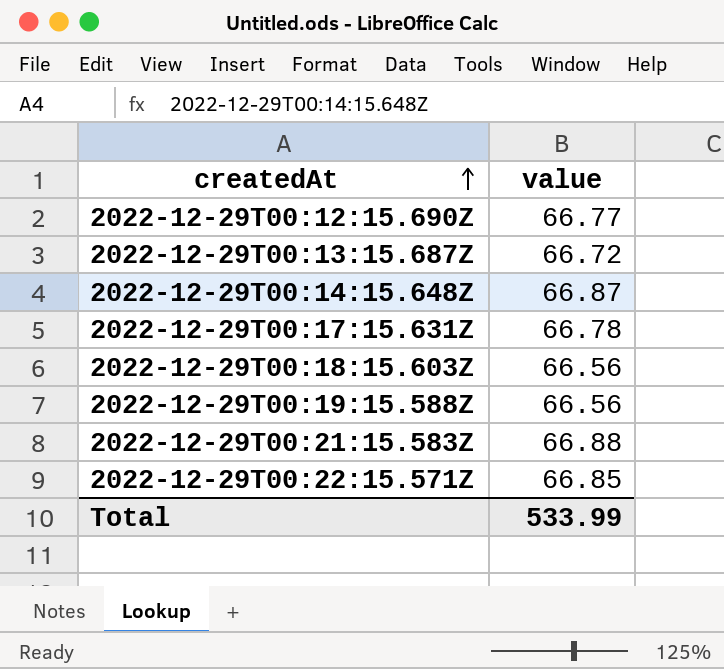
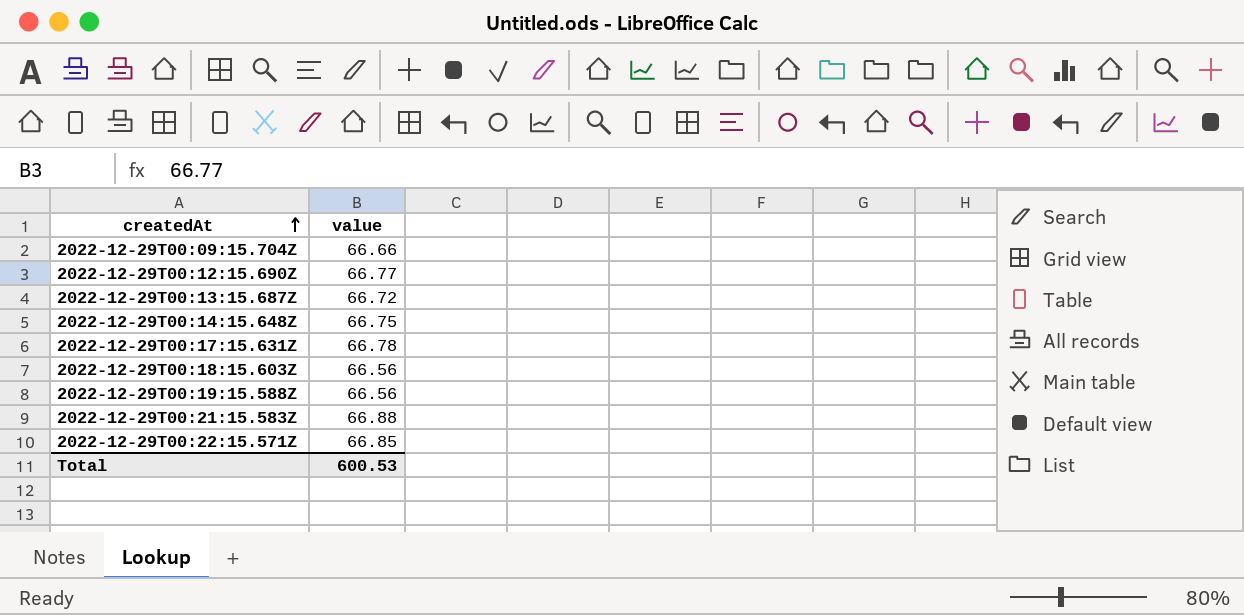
row 2022-12-29T00:09:15.704Z: none -> 66.66
2022-12-29T00:14:15.648Z | value: 66.87 -> 66.75
Total | value: 533.99 -> 600.53

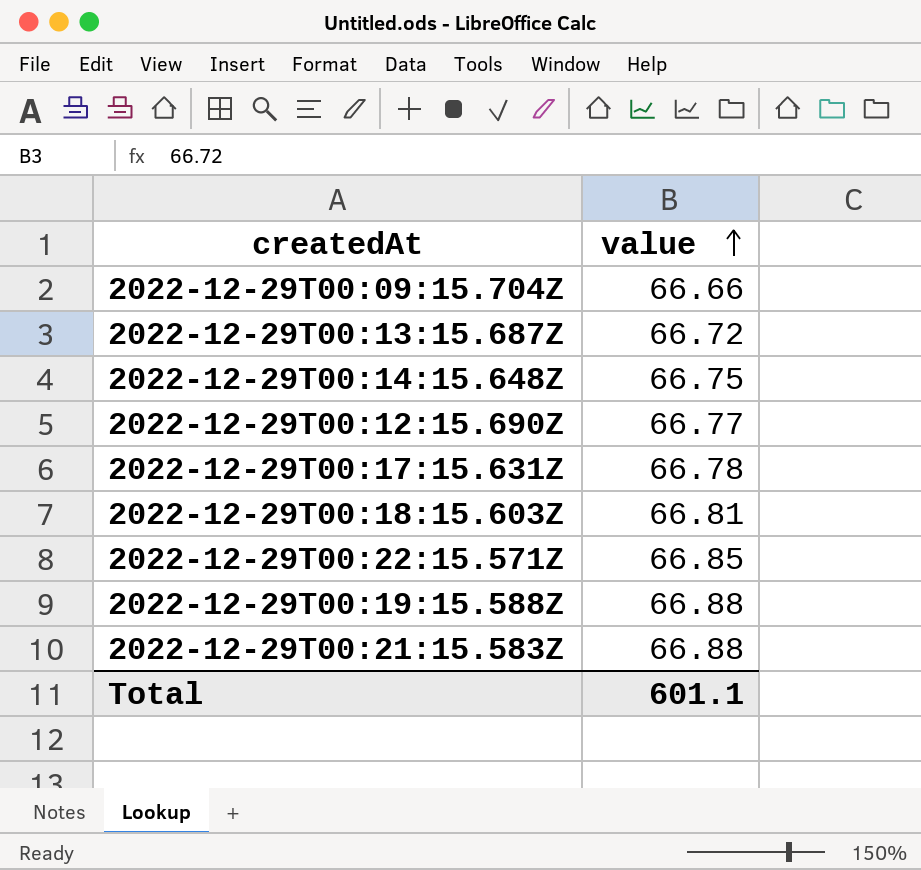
row order: createdAt ascending -> value ascending
2022-12-29T00:18:15.603Z | value: 66.56 -> 66.81
2022-12-29T00:19:15.588Z | value: 66.56 -> 66.88
Total | value: 600.53 -> 601.1

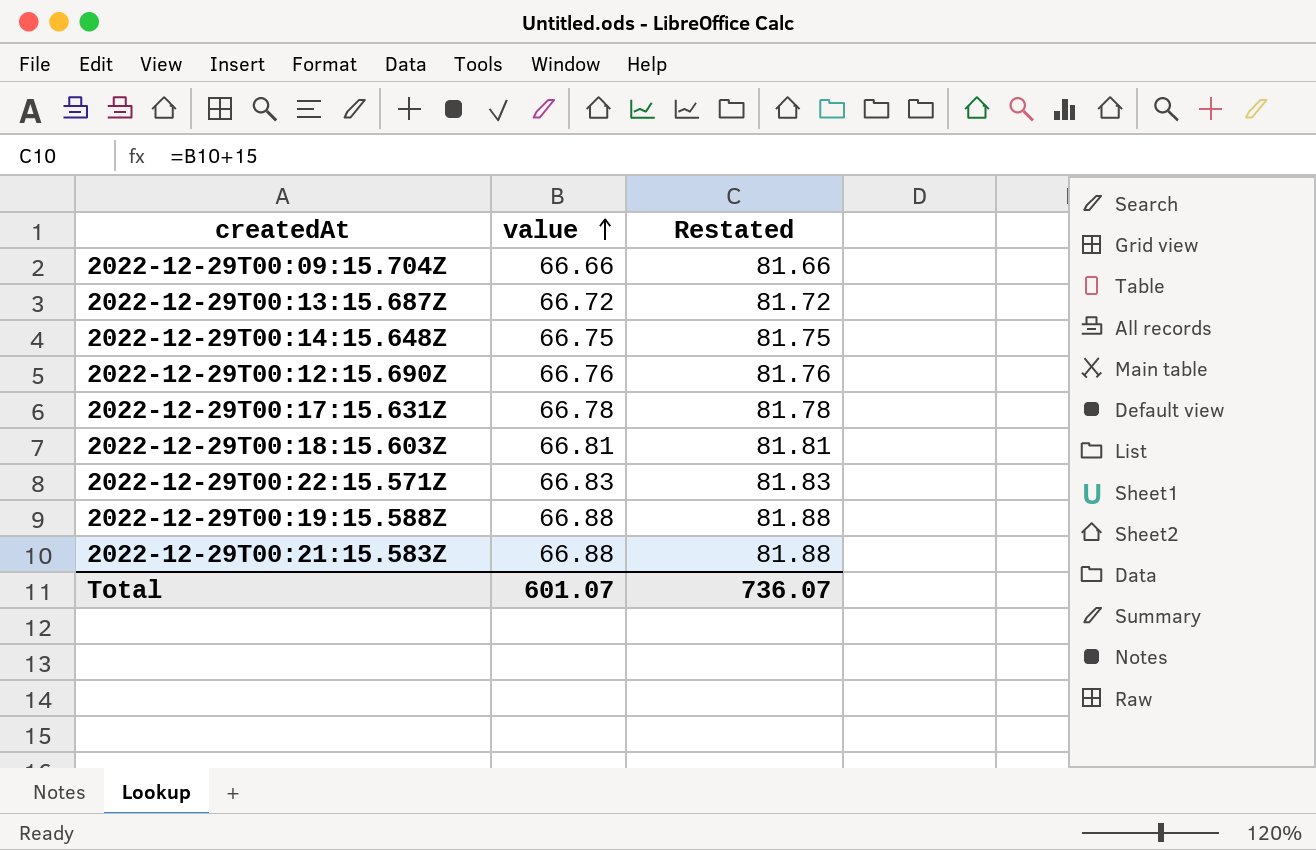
column Restated | formula: none -> [value] + 15
2022-12-29T00:12:15.690Z | value: 66.77 -> 66.76
2022-12-29T00:22:15.571Z | value: 66.85 -> 66.83
Total | value: 601.1 -> 601.07

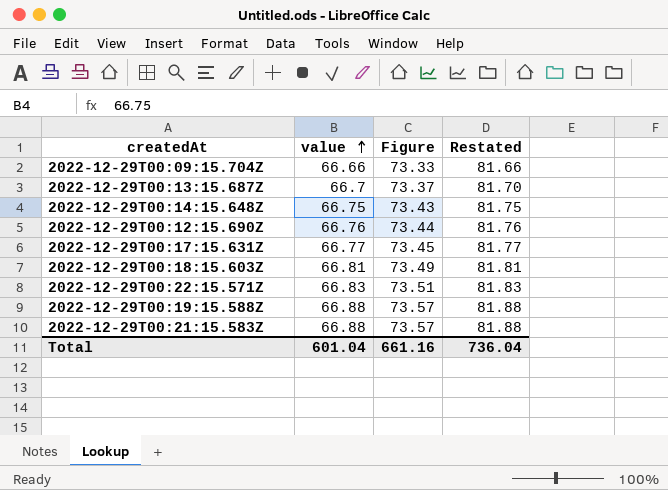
column Figure | formula: none -> [value] * 1.1
2022-12-29T00:13:15.687Z | value: 66.72 -> 66.7
2022-12-29T00:13:15.687Z | Restated: 81.72 -> 81.70
2022-12-29T00:17:15.631Z | value: 66.78 -> 66.77
2022-12-29T00:17:15.631Z | Restated: 81.78 -> 81.77
Total | value: 601.07 -> 601.04
Total | Restated: 736.07 -> 736.04

